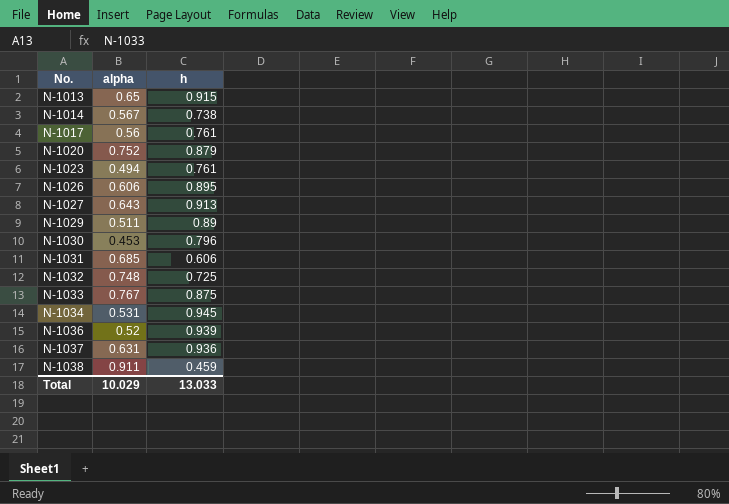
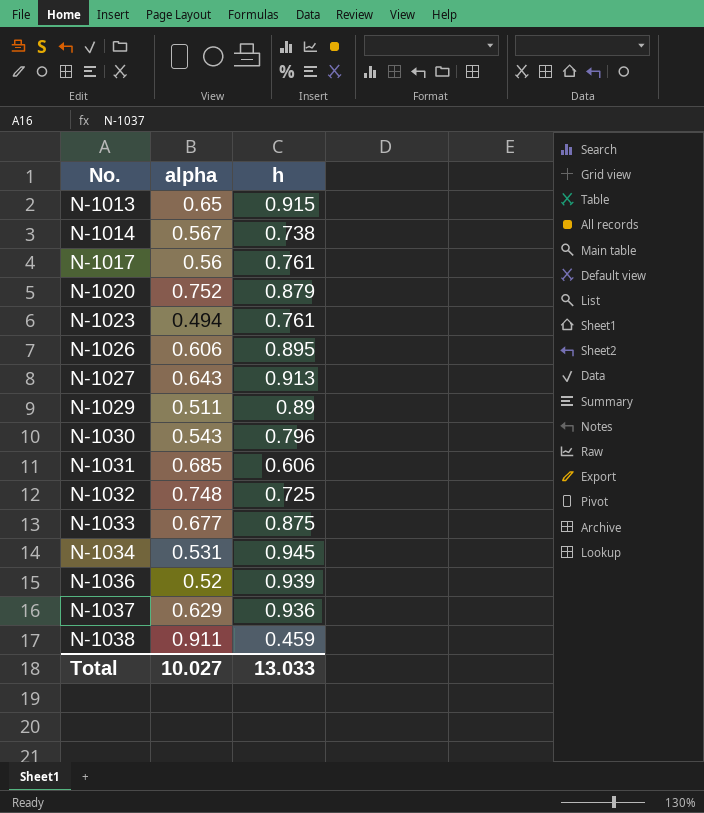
N-1030 | alpha: 0.453 -> 0.543
N-1033 | alpha: 0.767 -> 0.677
N-1037 | alpha: 0.631 -> 0.629
Total | alpha: 10.029 -> 10.027

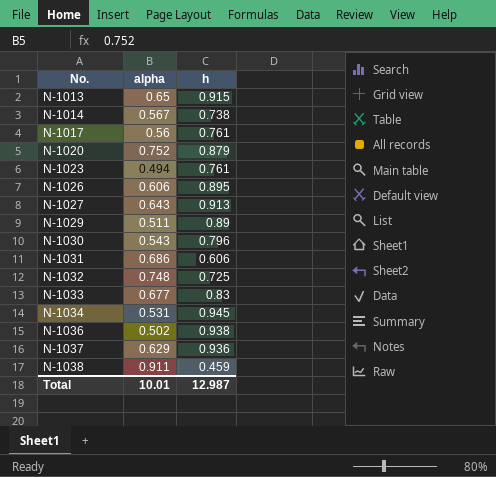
N-1031 | alpha: 0.685 -> 0.686
N-1033 | h: 0.875 -> 0.83
N-1036 | alpha: 0.52 -> 0.502
N-1036 | h: 0.939 -> 0.938
Total | alpha: 10.027 -> 10.01
Total | h: 13.033 -> 12.987

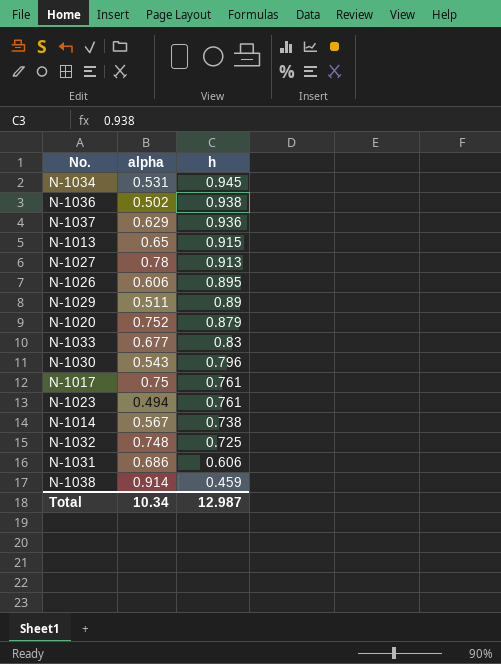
row order: No. ascending -> h descending
N-1027 | alpha: 0.643 -> 0.78
N-1017 | alpha: 0.56 -> 0.75
N-1038 | alpha: 0.911 -> 0.914
Total | alpha: 10.01 -> 10.34

